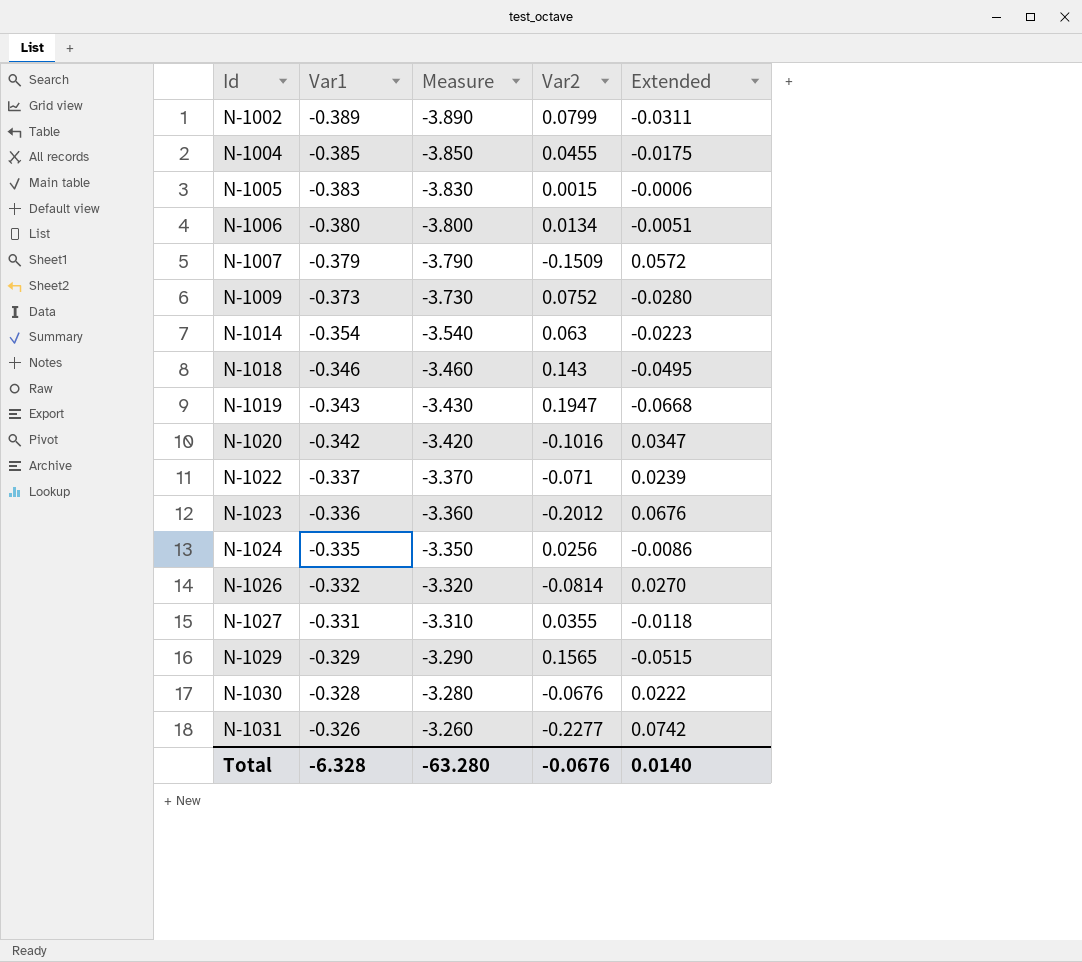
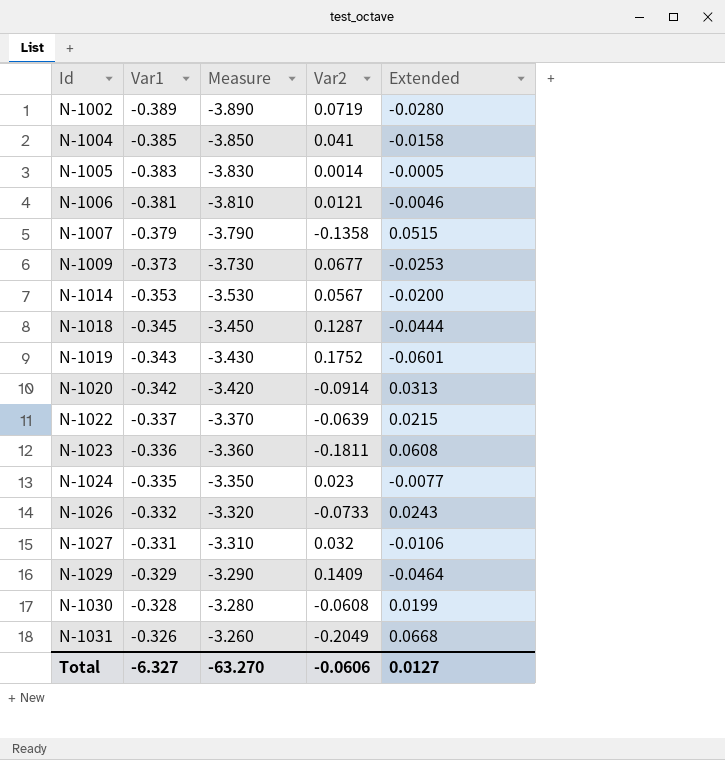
N-1002 | Var2: 0.0799 -> 0.0719
N-1002 | Extended: -0.0311 -> -0.0280
N-1004 | Var2: 0.0455 -> 0.041
N-1004 | Extended: -0.0175 -> -0.0158
N-1005 | Var2: 0.0015 -> 0.0014
N-1005 | Extended: -0.0006 -> -0.0005
N-1006 | Var1: -0.380 -> -0.381
N-1006 | Measure: -3.800 -> -3.810
N-1006 | Var2: 0.0134 -> 0.0121
N-1006 | Extended: -0.0051 -> -0.0046
N-1007 | Var2: -0.1509 -> -0.1358
N-1007 | Extended: 0.0572 -> 0.0515
N-1009 | Var2: 0.0752 -> 0.0677
N-1009 | Extended: -0.0280 -> -0.0253
N-1014 | Var1: -0.354 -> -0.353
N-1014 | Measure: -3.540 -> -3.530
N-1014 | Var2: 0.063 -> 0.0567
N-1014 | Extended: -0.0223 -> -0.0200
N-1018 | Var1: -0.346 -> -0.345
N-1018 | Measure: -3.460 -> -3.450
N-1018 | Var2: 0.143 -> 0.1287
N-1018 | Extended: -0.0495 -> -0.0444
N-1019 | Var2: 0.1947 -> 0.1752
N-1019 | Extended: -0.0668 -> -0.0601
N-1020 | Var2: -0.1016 -> -0.0914
N-1020 | Extended: 0.0347 -> 0.0313
N-1022 | Var2: -0.071 -> -0.0639
N-1022 | Extended: 0.0239 -> 0.0215
N-1023 | Var2: -0.2012 -> -0.1811
N-1023 | Extended: 0.0676 -> 0.0608
N-1024 | Var2: 0.0256 -> 0.023
N-1024 | Extended: -0.0086 -> -0.0077
N-1026 | Var2: -0.0814 -> -0.0733
N-1026 | Extended: 0.0270 -> 0.0243
N-1027 | Var2: 0.0355 -> 0.032
N-1027 | Extended: -0.0118 -> -0.0106
N-1029 | Var2: 0.1565 -> 0.1409
N-1029 | Extended: -0.0515 -> -0.0464
N-1030 | Var2: -0.0676 -> -0.0608
N-1030 | Extended: 0.0222 -> 0.0199
N-1031 | Var2: -0.2277 -> -0.2049
N-1031 | Extended: 0.0742 -> 0.0668
Total | Var1: -6.328 -> -6.327
Total | Measure: -63.280 -> -63.270
Total | Var2: -0.0676 -> -0.0606
Total | Extended: 0.0140 -> 0.0127

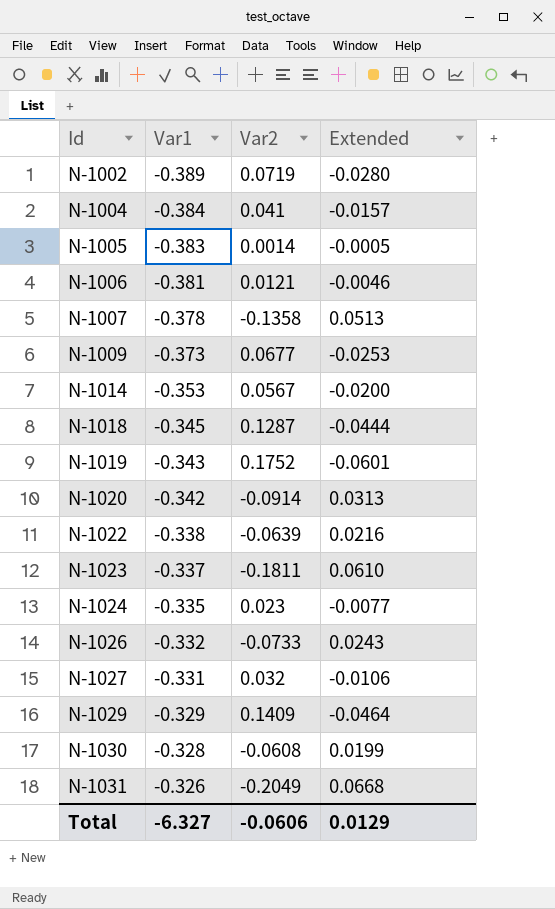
column Measure | formula: [Var1] * 10 -> none
N-1004 | Var1: -0.385 -> -0.384
N-1004 | Extended: -0.0158 -> -0.0157
N-1007 | Var1: -0.379 -> -0.378
N-1007 | Extended: 0.0515 -> 0.0513
N-1022 | Var1: -0.337 -> -0.338
N-1022 | Extended: 0.0215 -> 0.0216
N-1023 | Var1: -0.336 -> -0.337
N-1023 | Extended: 0.0608 -> 0.0610
Total | Extended: 0.0127 -> 0.0129

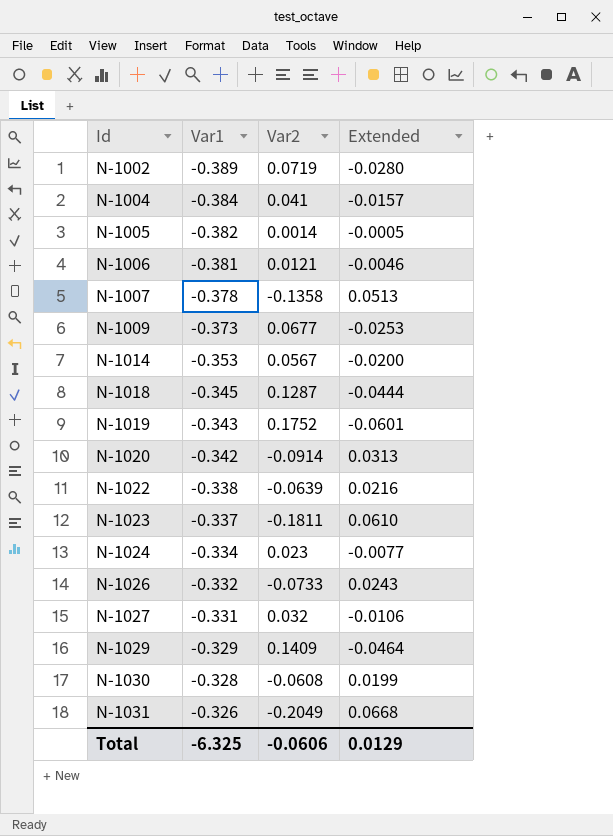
N-1005 | Var1: -0.383 -> -0.382
N-1024 | Var1: -0.335 -> -0.334
Total | Var1: -6.327 -> -6.325

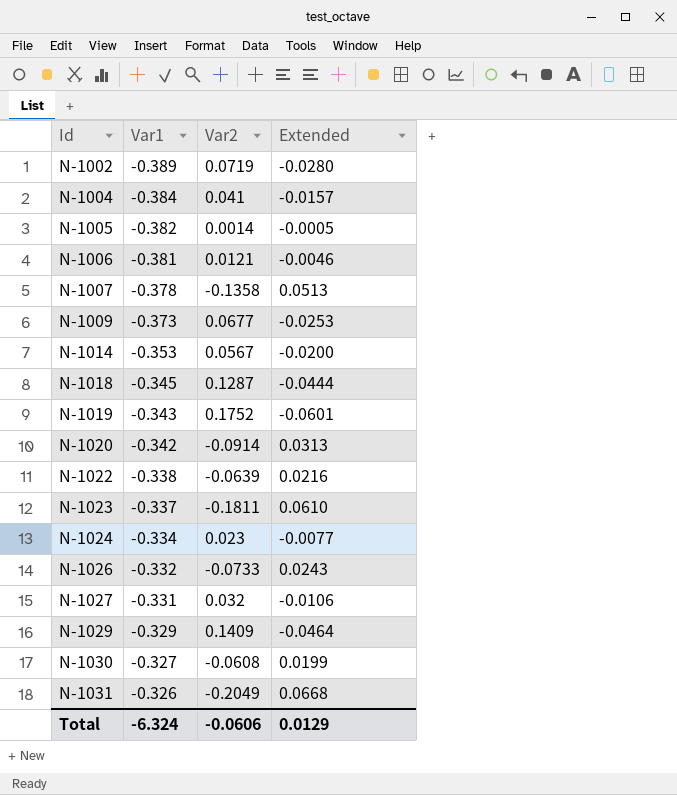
N-1030 | Var1: -0.328 -> -0.327
Total | Var1: -6.325 -> -6.324

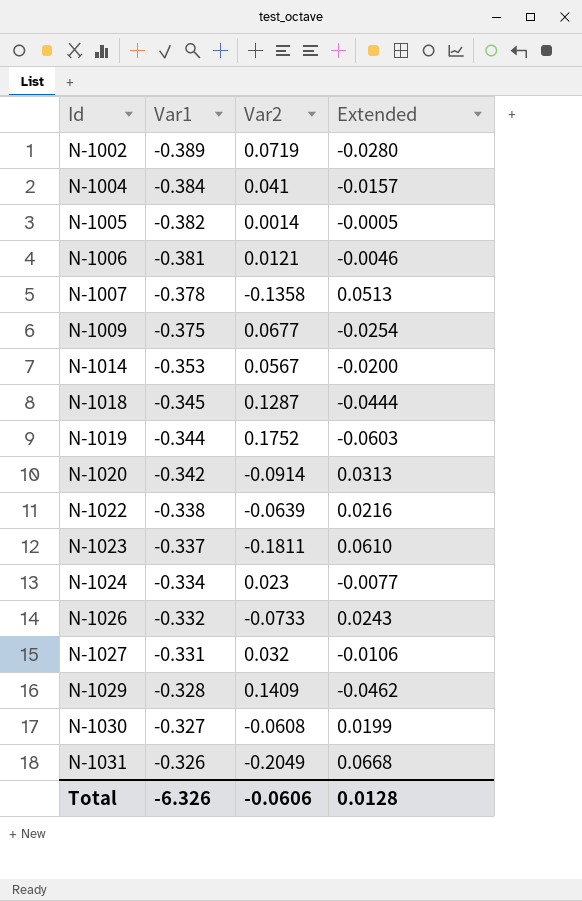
N-1009 | Var1: -0.373 -> -0.375
N-1009 | Extended: -0.0253 -> -0.0254
N-1019 | Var1: -0.343 -> -0.344
N-1019 | Extended: -0.0601 -> -0.0603
N-1029 | Var1: -0.329 -> -0.328
N-1029 | Extended: -0.0464 -> -0.0462
Total | Var1: -6.324 -> -6.326
Total | Extended: 0.0129 -> 0.0128

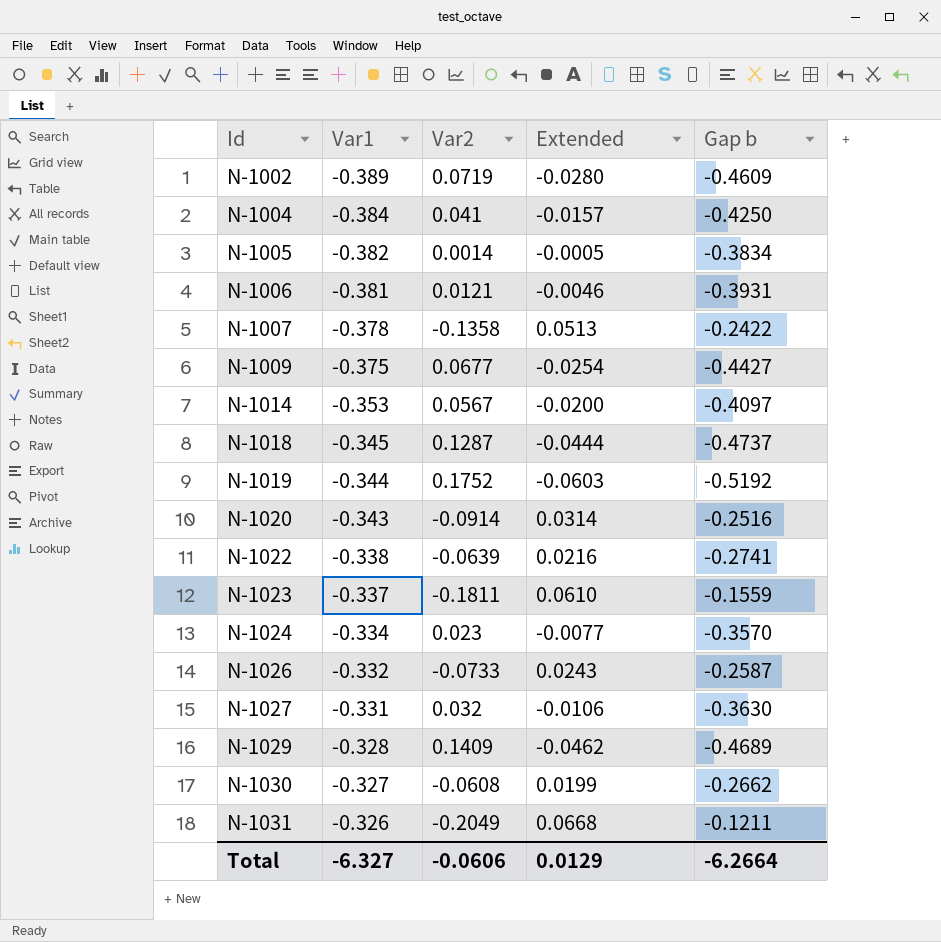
column Gap b | formula: none -> [Var1] - [Var2]
N-1020 | Var1: -0.342 -> -0.343
N-1020 | Extended: 0.0313 -> 0.0314
Total | Var1: -6.326 -> -6.327
Total | Extended: 0.0128 -> 0.0129

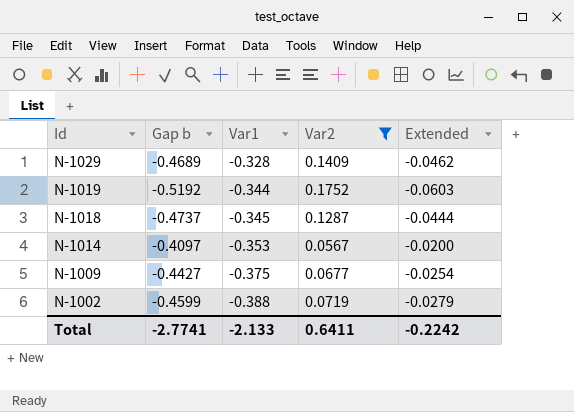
filter: none -> Var2 >= 0.0567
row order: Id ascending -> Id descending
column Gap b | position: 5 -> 2
N-1002 | Gap b: -0.4609 -> -0.4599
N-1002 | Var1: -0.389 -> -0.388
N-1002 | Extended: -0.0280 -> -0.0279
Total | Gap b: -6.2664 -> -2.7741
Total | Var1: -6.327 -> -2.133
Total | Var2: -0.0606 -> 0.6411
Total | Extended: 0.0129 -> -0.2242

